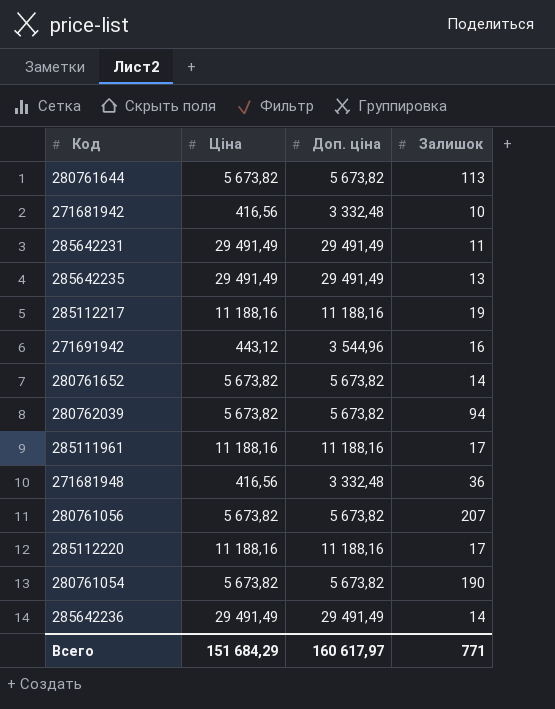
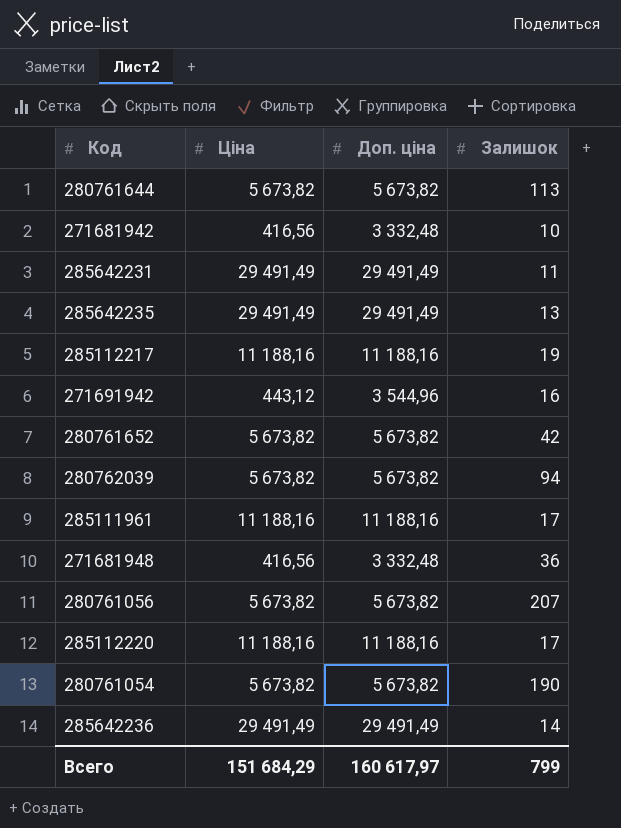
280761652 | Залишок: 14 -> 42
Всего | Залишок: 771 -> 799

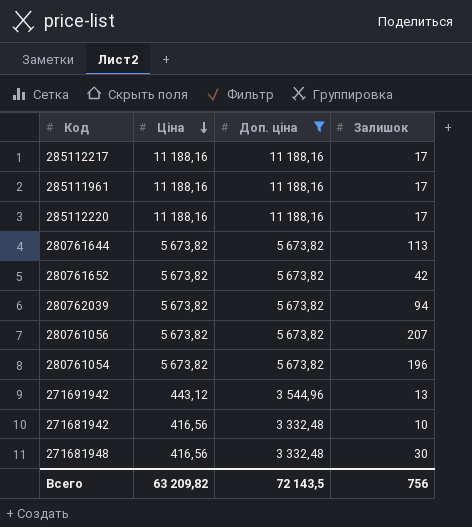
filter: none -> Доп. ціна != 29 491,49
row order: none -> Ціна descending
285112217 | Залишок: 19 -> 17
280761054 | Залишок: 190 -> 196
271691942 | Залишок: 16 -> 13
271681948 | Залишок: 36 -> 30
Всего | Ціна: 151 684,29 -> 63 209,82
Всего | Доп. ціна: 160 617,97 -> 72 143,5
Всего | Залишок: 799 -> 756

